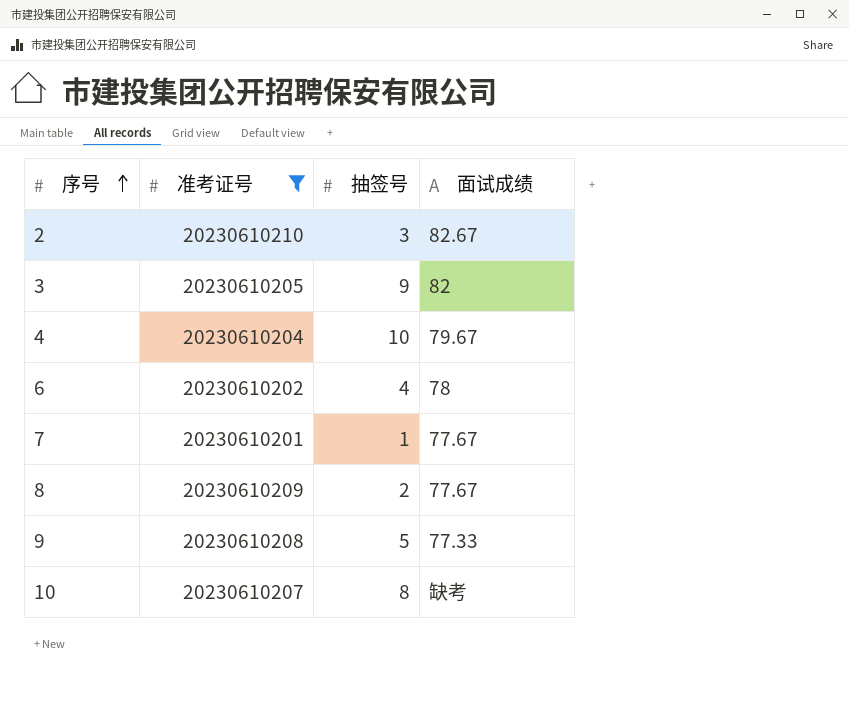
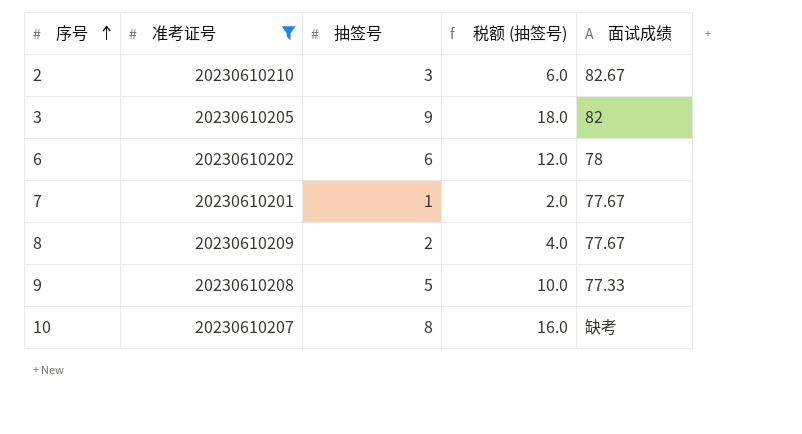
column 税额 (抽签号) | formula: none -> [抽签号] * 2
row 4: 20230610204 | 10 | 79.67 -> none
6 | 抽签号: 4 -> 6

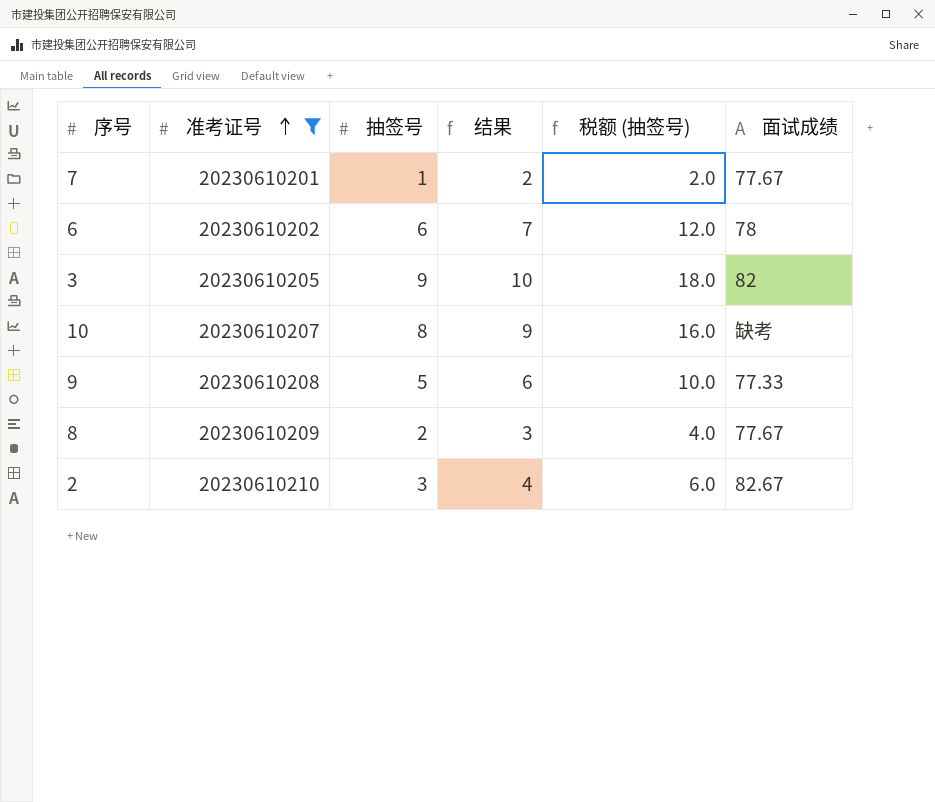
row order: 序号 ascending -> 准考证号 ascending
column 结果 | formula: none -> [抽签号] + 1

